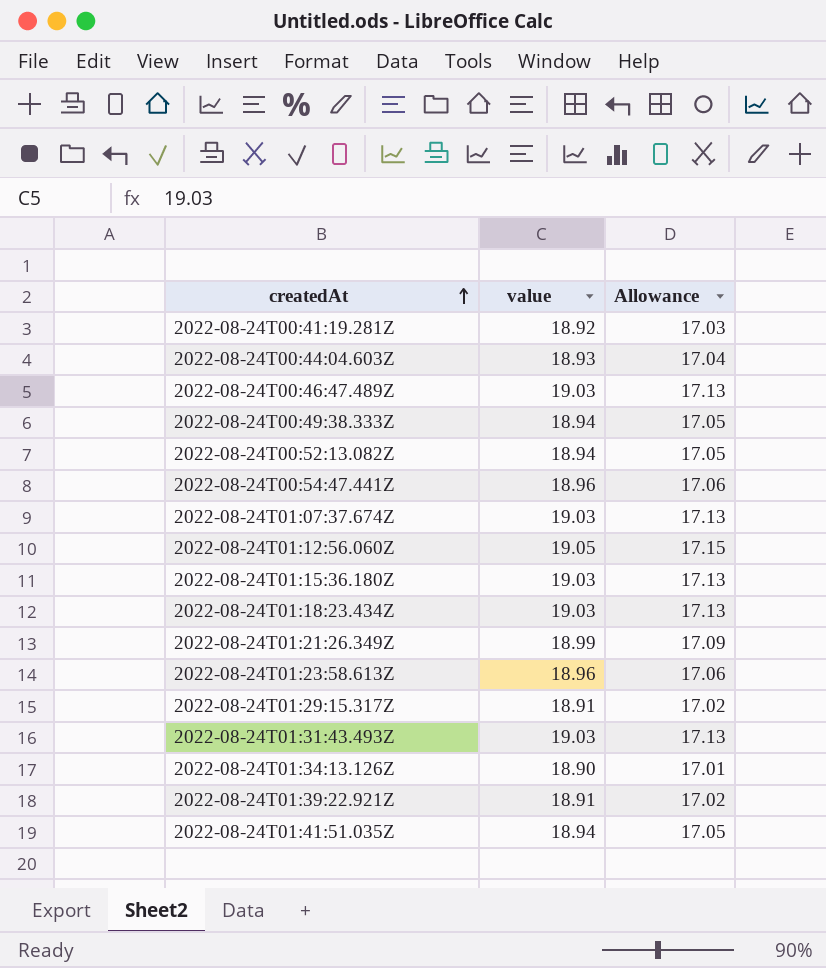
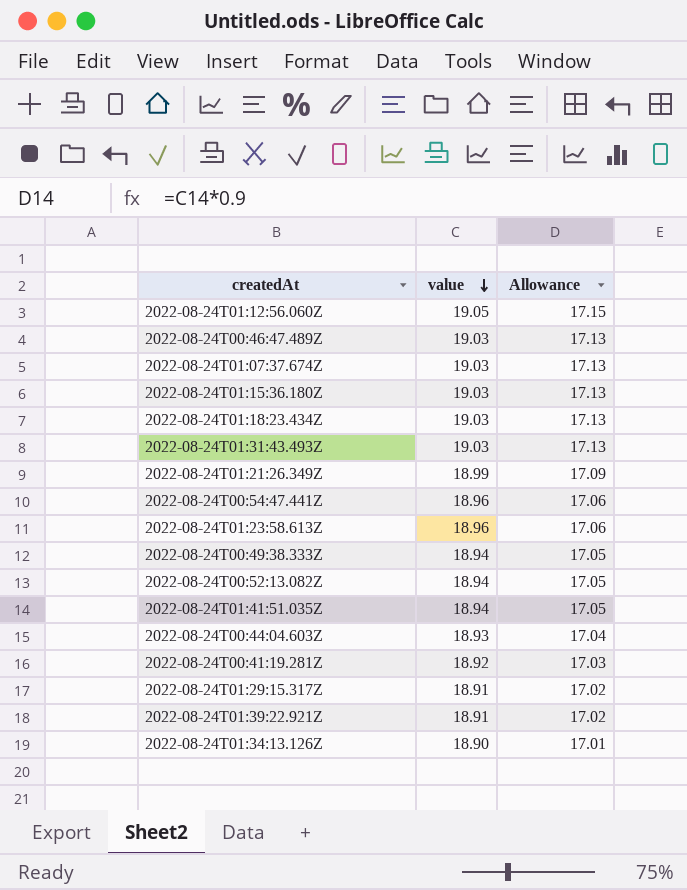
row order: createdAt ascending -> value descending

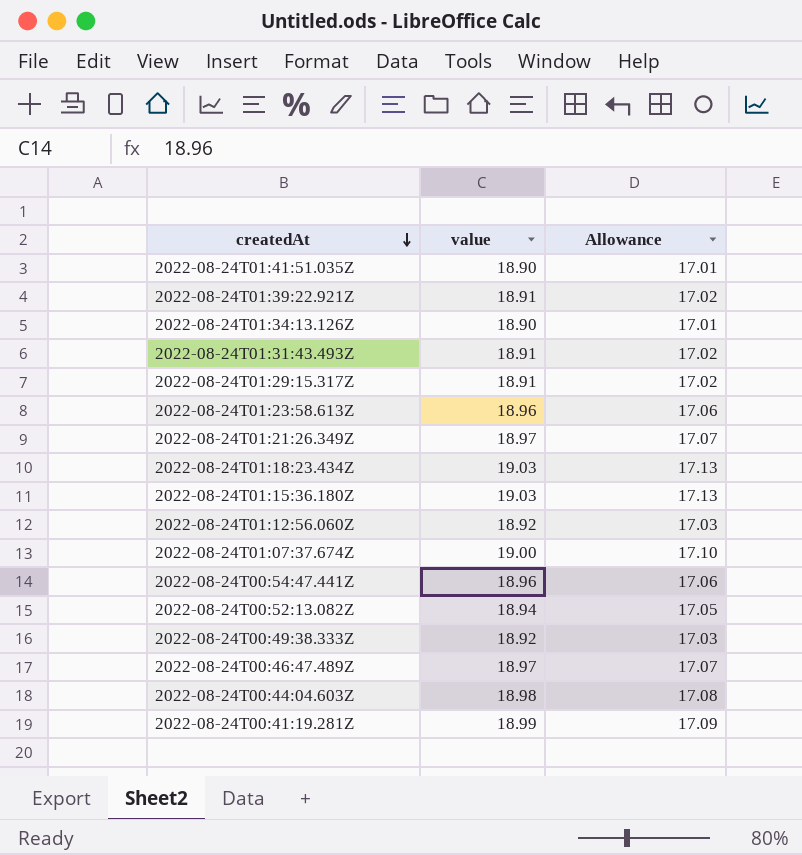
row order: value descending -> createdAt descending
2022-08-24T01:41:51.035Z | value: 18.94 -> 18.90
2022-08-24T01:41:51.035Z | Allowance: 17.05 -> 17.01
2022-08-24T01:31:43.493Z | value: 19.03 -> 18.91
2022-08-24T01:31:43.493Z | Allowance: 17.13 -> 17.02
2022-08-24T01:21:26.349Z | value: 18.99 -> 18.97
2022-08-24T01:21:26.349Z | Allowance: 17.09 -> 17.07
2022-08-24T01:12:56.060Z | value: 19.05 -> 18.92
2022-08-24T01:12:56.060Z | Allowance: 17.15 -> 17.03
2022-08-24T01:07:37.674Z | value: 19.03 -> 19.00
2022-08-24T01:07:37.674Z | Allowance: 17.13 -> 17.10
2022-08-24T00:49:38.333Z | value: 18.94 -> 18.92
2022-08-24T00:49:38.333Z | Allowance: 17.05 -> 17.03
2022-08-24T00:46:47.489Z | value: 19.03 -> 18.97
2022-08-24T00:46:47.489Z | Allowance: 17.13 -> 17.07
2022-08-24T00:44:04.603Z | value: 18.93 -> 18.98
2022-08-24T00:44:04.603Z | Allowance: 17.04 -> 17.08
2022-08-24T00:41:19.281Z | value: 18.92 -> 18.99
2022-08-24T00:41:19.281Z | Allowance: 17.03 -> 17.09

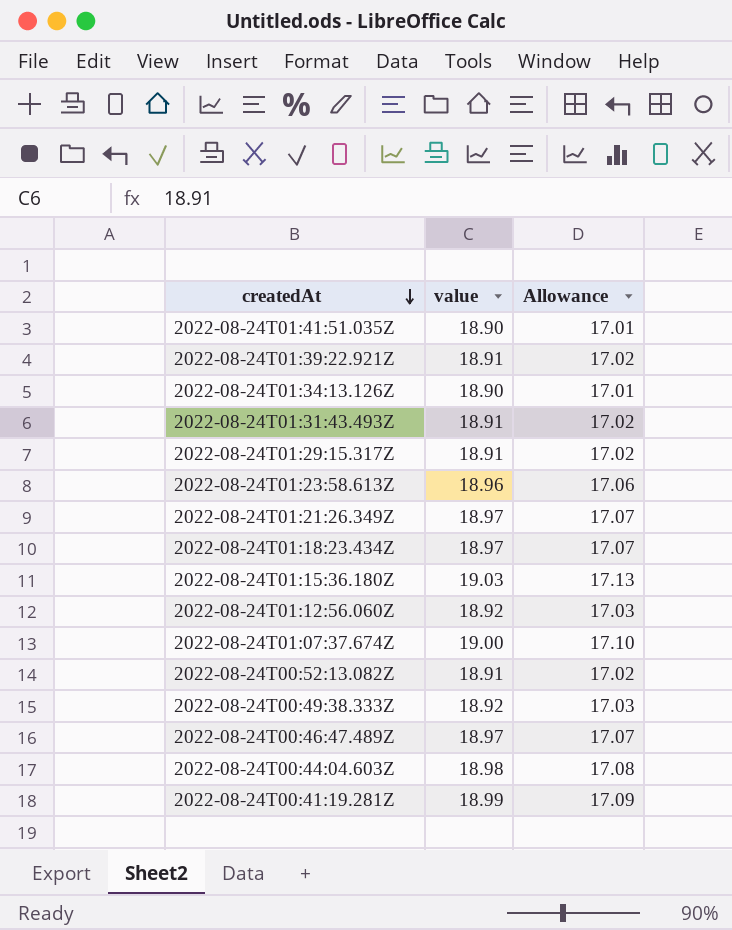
row 2022-08-24T00:54:47.441Z: 18.96 | 17.06 -> none
2022-08-24T01:18:23.434Z | value: 19.03 -> 18.97
2022-08-24T01:18:23.434Z | Allowance: 17.13 -> 17.07
2022-08-24T00:52:13.082Z | value: 18.94 -> 18.91
2022-08-24T00:52:13.082Z | Allowance: 17.05 -> 17.02

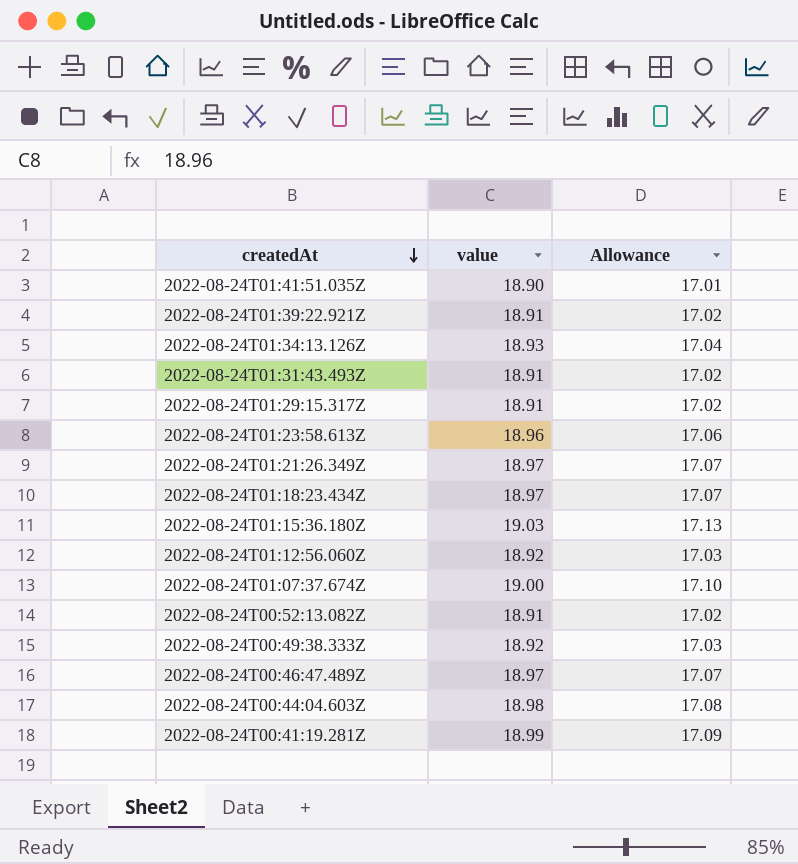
2022-08-24T01:34:13.126Z | value: 18.90 -> 18.93
2022-08-24T01:34:13.126Z | Allowance: 17.01 -> 17.04

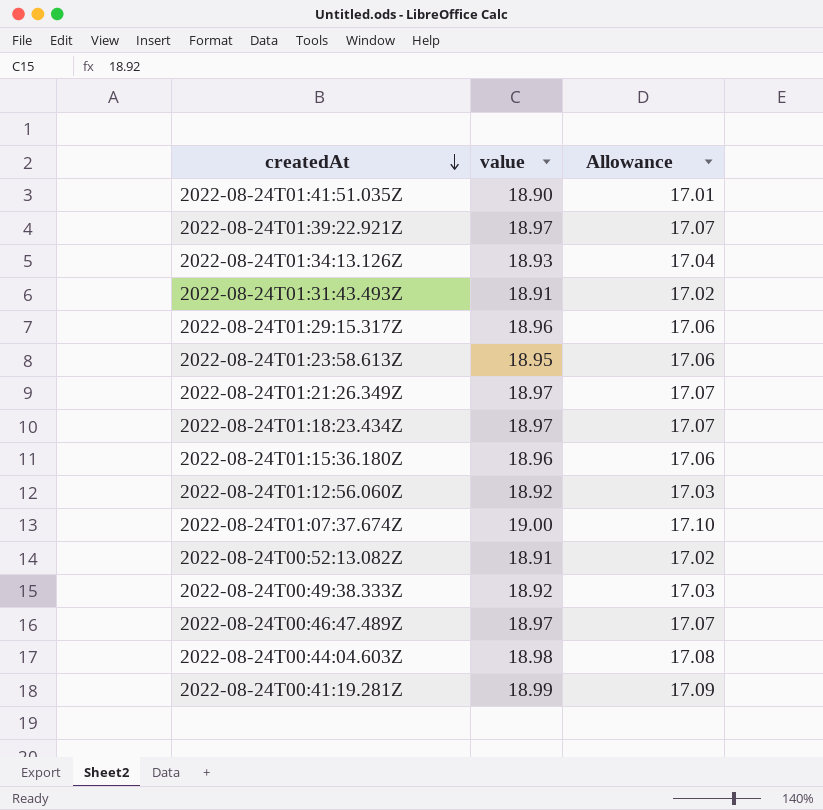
2022-08-24T01:39:22.921Z | value: 18.91 -> 18.97
2022-08-24T01:39:22.921Z | Allowance: 17.02 -> 17.07
2022-08-24T01:29:15.317Z | value: 18.91 -> 18.96
2022-08-24T01:29:15.317Z | Allowance: 17.02 -> 17.06
2022-08-24T01:23:58.613Z | value: 18.96 -> 18.95
2022-08-24T01:15:36.180Z | value: 19.03 -> 18.96
2022-08-24T01:15:36.180Z | Allowance: 17.13 -> 17.06

